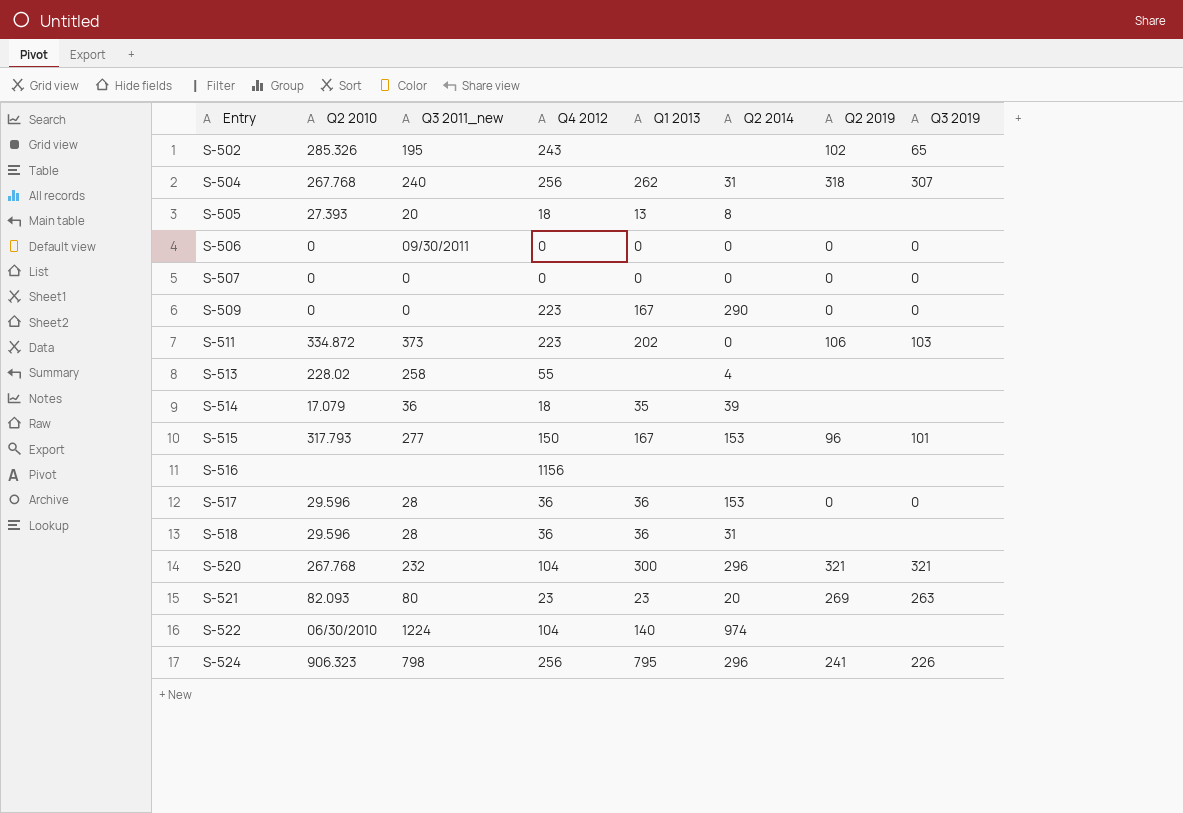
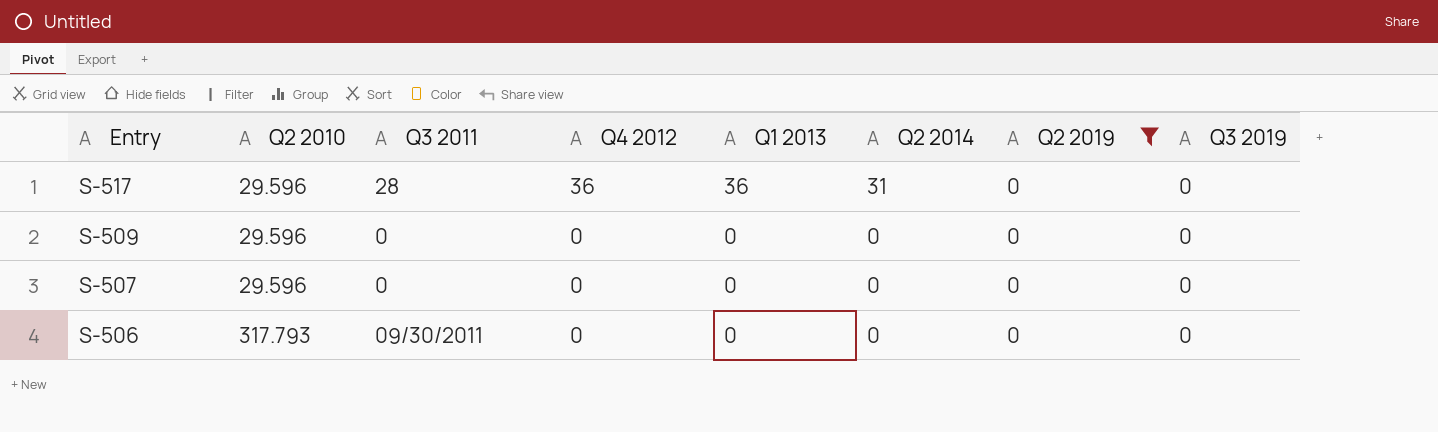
filter: none -> Q2 2019 = 0
row order: Entry ascending -> Entry descending
column name: Q3 2011_new -> Q3 2011
S-517 | Q2 2014: 153 -> 31
S-509 | Q2 2010: 0 -> 29.596
S-509 | Q4 2012: 223 -> 0
S-509 | Q1 2013: 167 -> 0
S-509 | Q2 2014: 290 -> 0
S-507 | Q2 2010: 0 -> 29.596
S-506 | Q2 2010: 0 -> 317.793

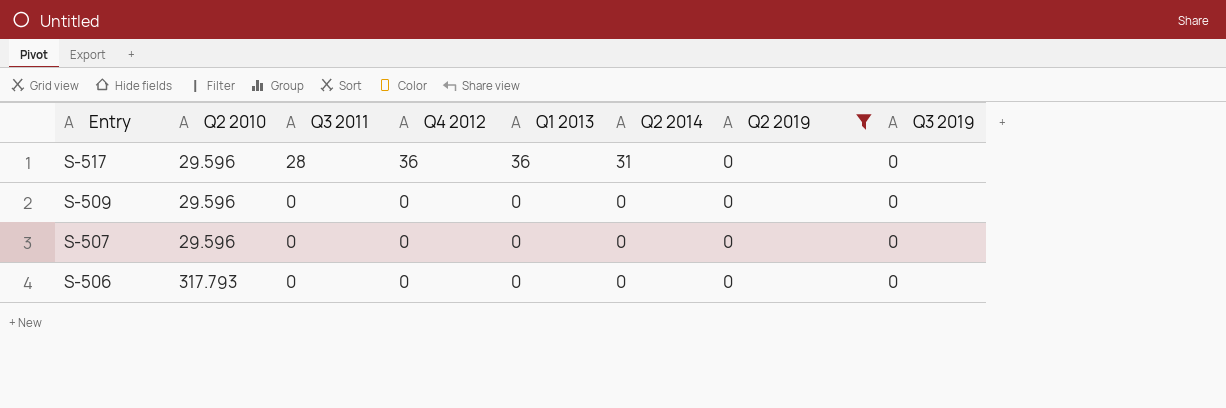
S-506 | Q3 2011: 09/30/2011 -> 0

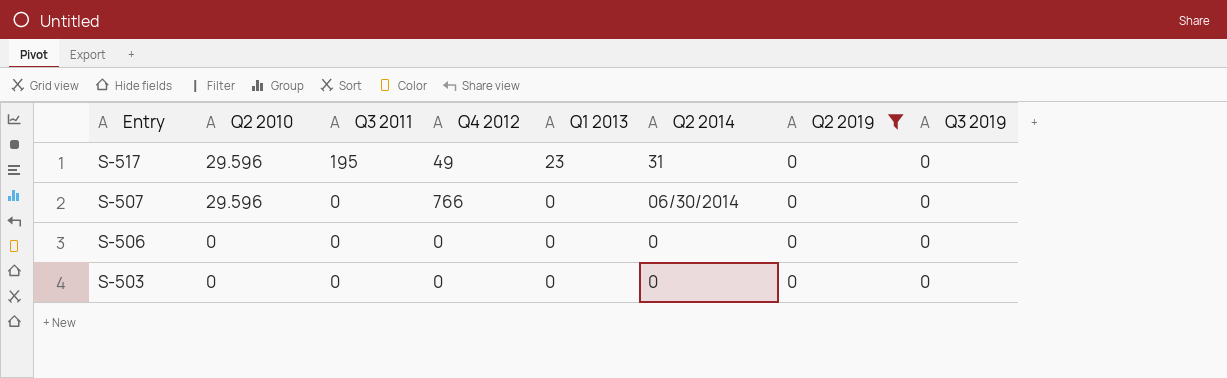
row S-509: 29.596 | 0 | 0 | 0 | 0 | 0 | 0 -> none
S-517 | Q3 2011: 28 -> 195
S-517 | Q4 2012: 36 -> 49
S-517 | Q1 2013: 36 -> 23
S-507 | Q4 2012: 0 -> 766
S-507 | Q2 2014: 0 -> 06/30/2014
S-506 | Q2 2010: 317.793 -> 0
row S-503: none -> 0 | 0 | 0 | 0 | 0 | 0 | 0

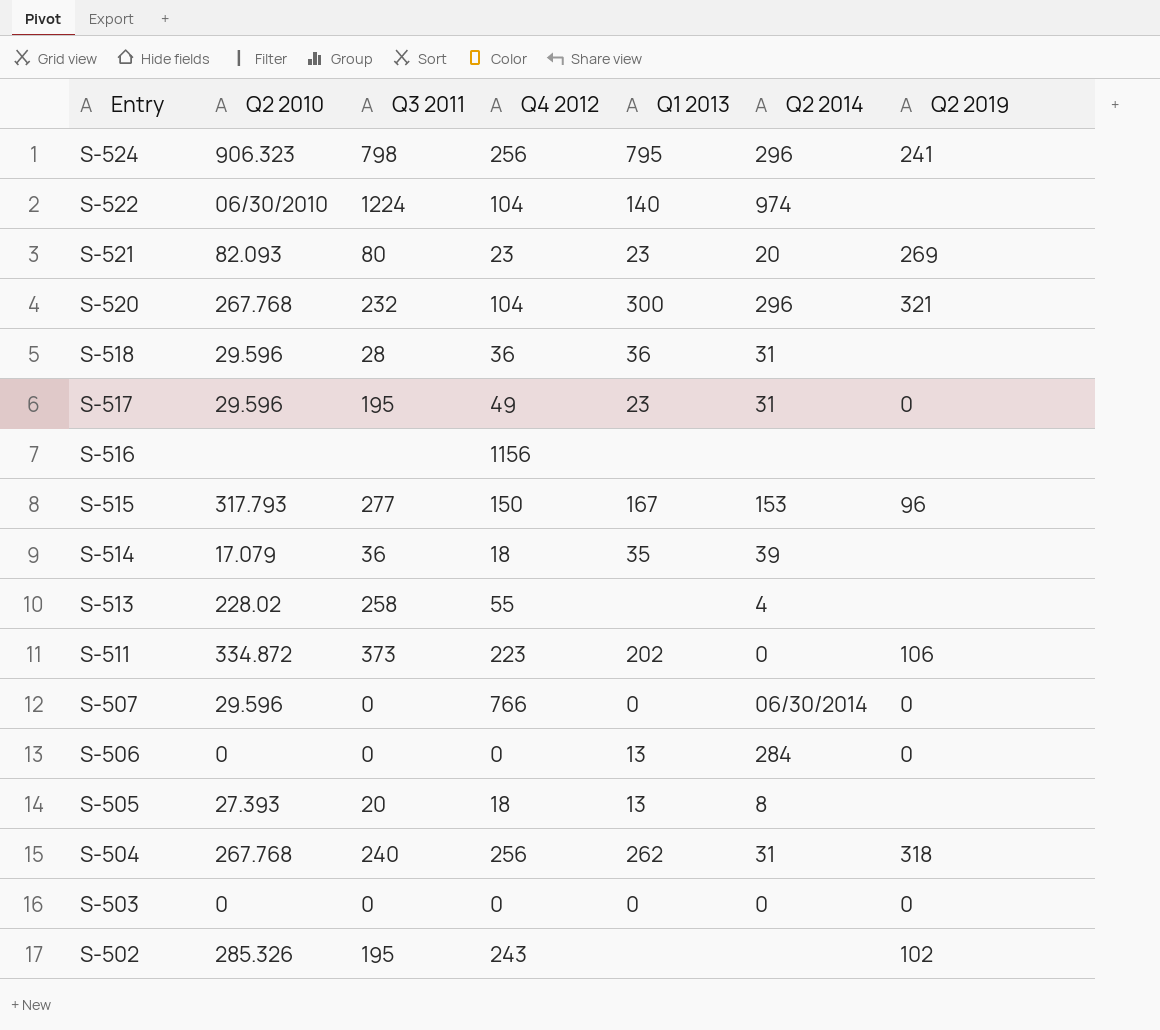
filter: Q2 2019 = 0 -> none
column Q3 2019 | position: 8 -> none
S-506 | Q1 2013: 0 -> 13
S-506 | Q2 2014: 0 -> 284

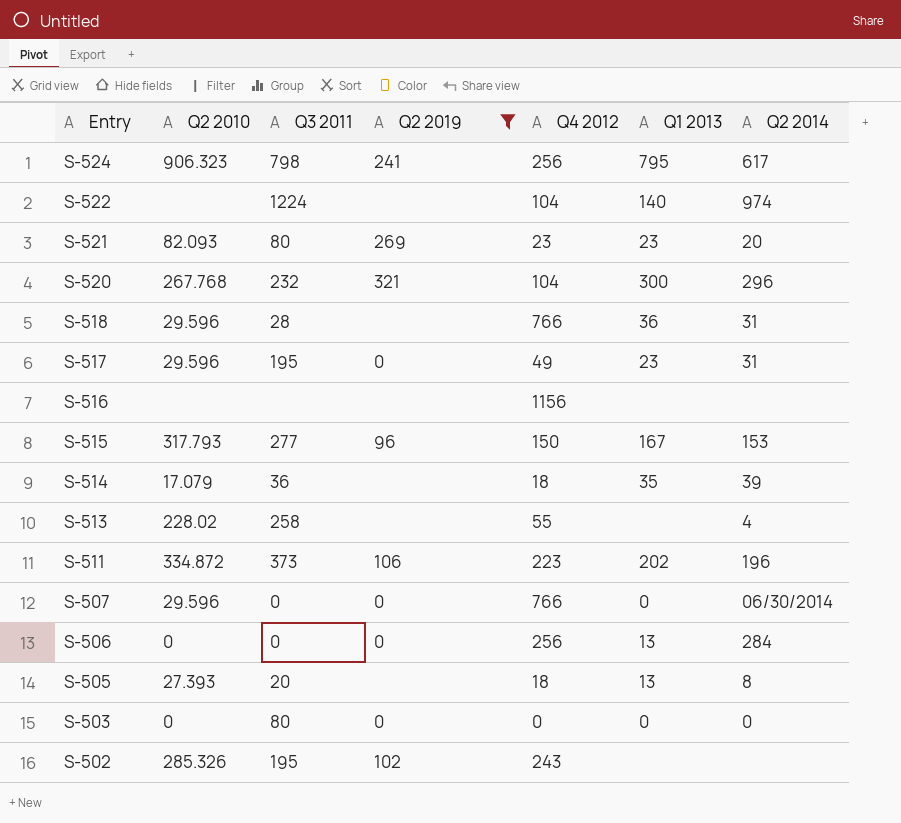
filter: none -> Q2 2019 != 318
column Q2 2019 | position: 7 -> 4
S-524 | Q2 2014: 296 -> 617
S-522 | Q2 2010: 06/30/2010 -> none
S-518 | Q4 2012: 36 -> 766
S-511 | Q2 2014: 0 -> 196
S-506 | Q4 2012: 0 -> 256
S-503 | Q3 2011: 0 -> 80

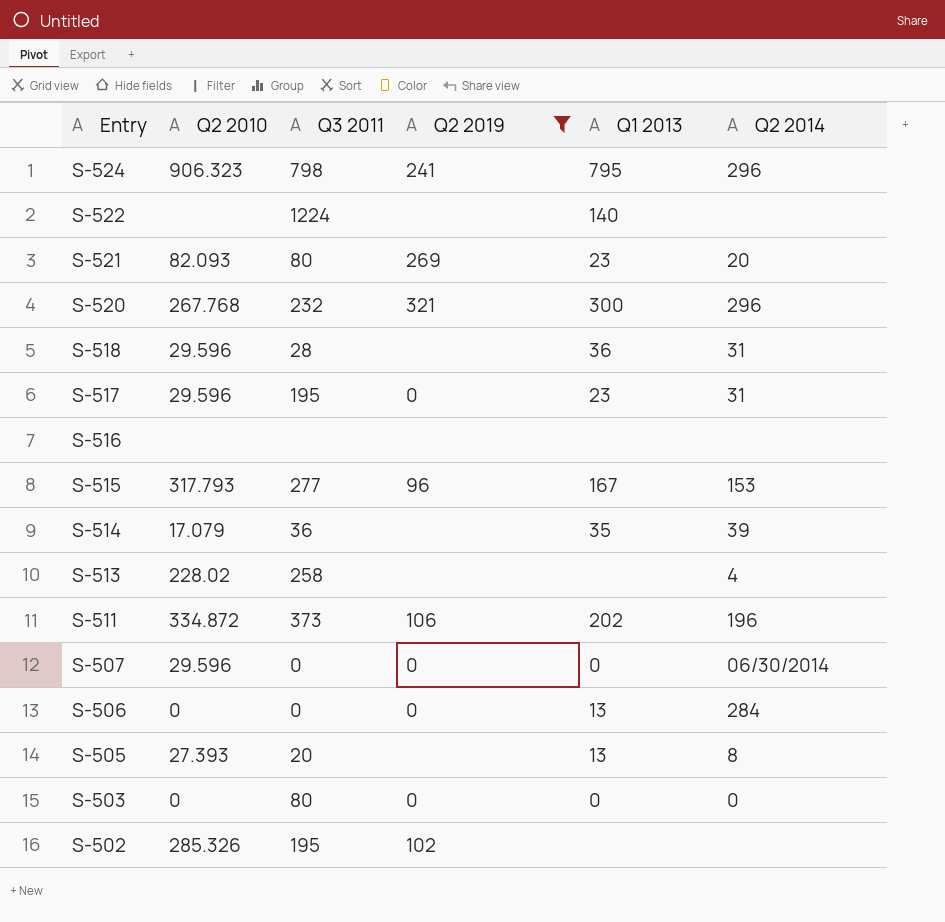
column Q4 2012 | position: 5 -> none
S-524 | Q2 2014: 617 -> 296
S-522 | Q2 2014: 974 -> none

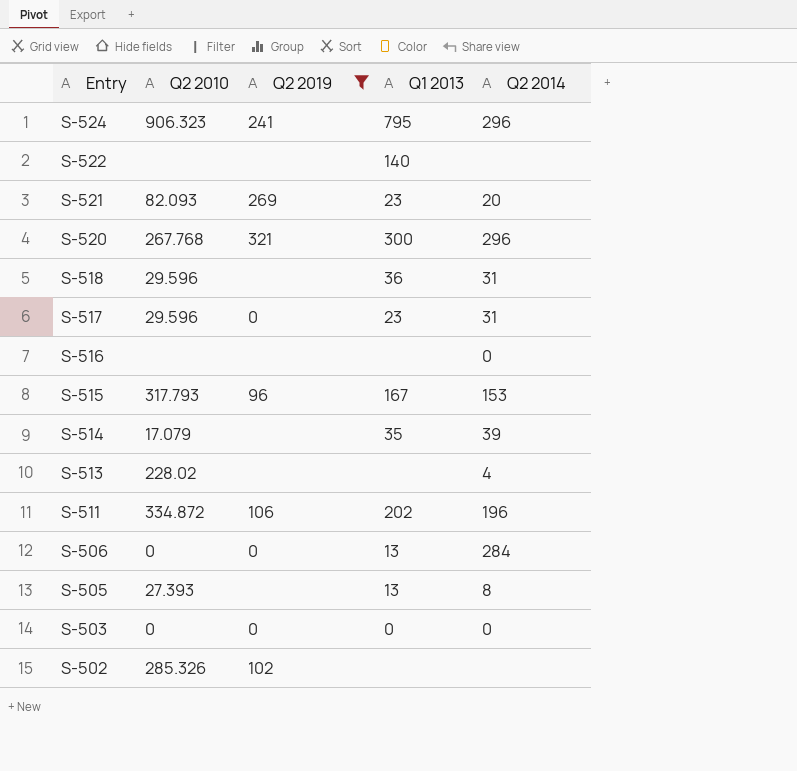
column Q3 2011 | position: 3 -> none
row S-507: 29.596 | 0 | 0 | 0 | 06/30/2014 -> none
S-516 | Q2 2014: none -> 0

